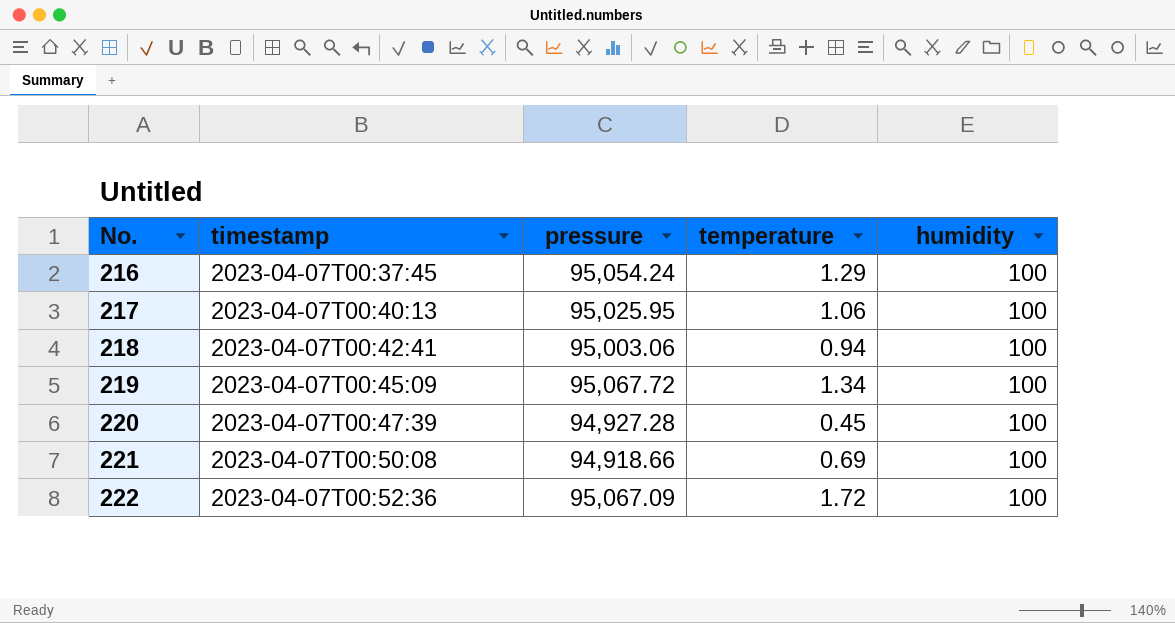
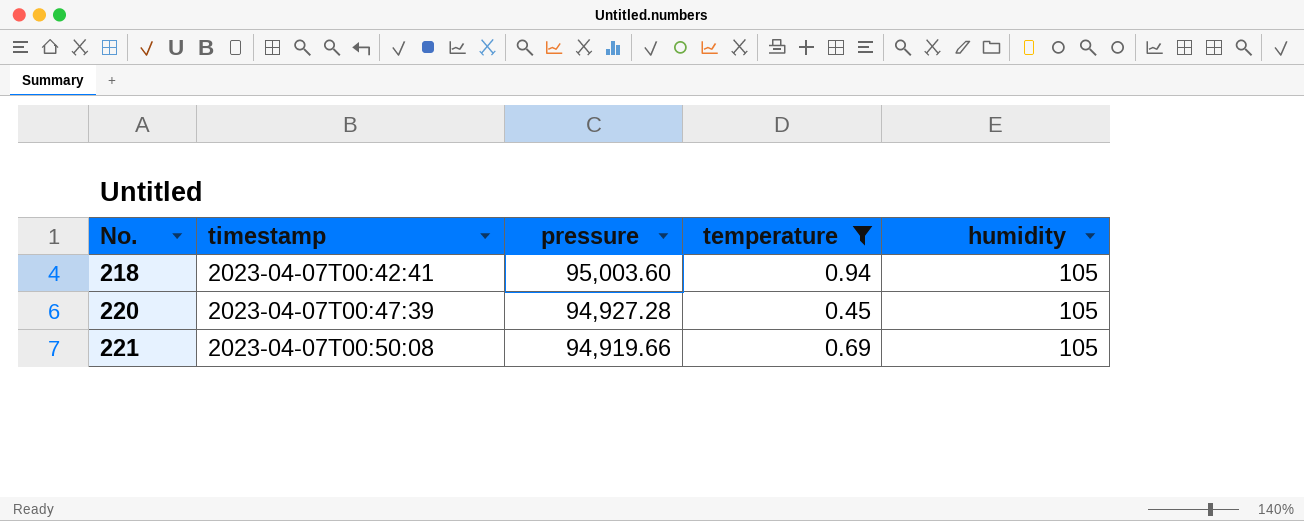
filter: none -> temperature <= 0.94
218 | pressure: 95,003.06 -> 95,003.60
218 | humidity: 100 -> 105
220 | humidity: 100 -> 105
221 | pressure: 94,918.66 -> 94,919.66
221 | humidity: 100 -> 105

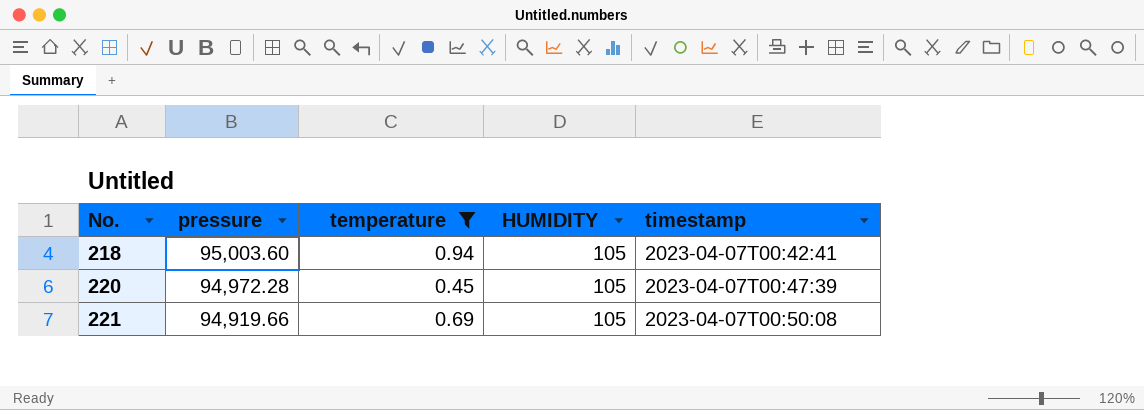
column name: humidity -> HUMIDITY
column timestamp | position: 2 -> 5
220 | pressure: 94,927.28 -> 94,972.28

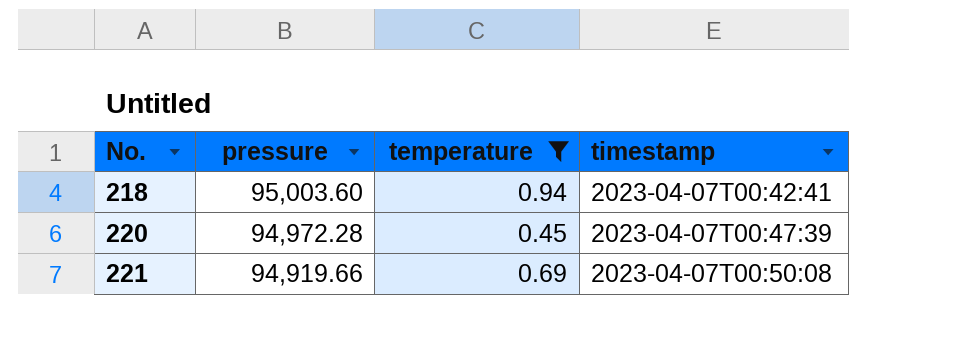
column HUMIDITY | position: 4 -> none

